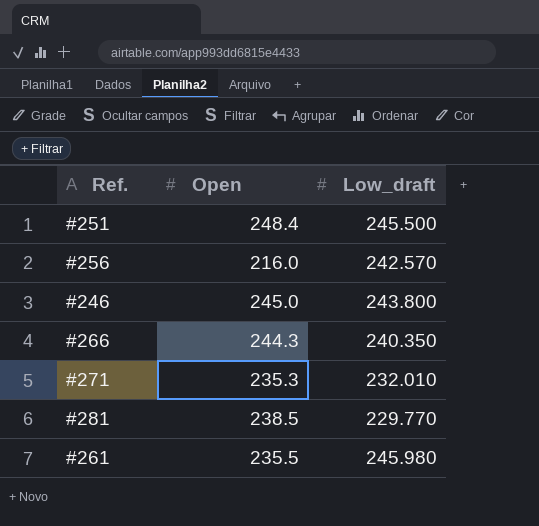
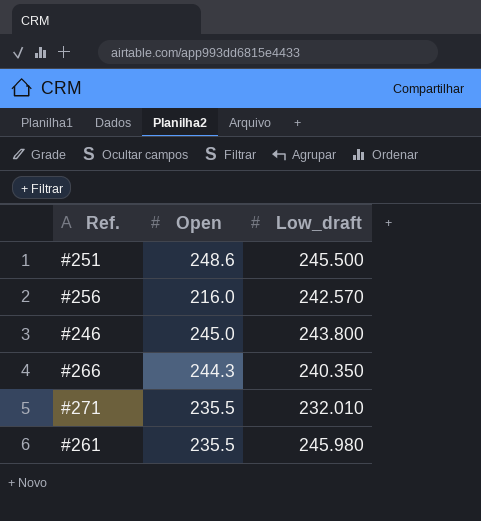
row #281: 238.5 | 229.770 -> none
#251 | Open: 248.4 -> 248.6
#271 | Open: 235.3 -> 235.5

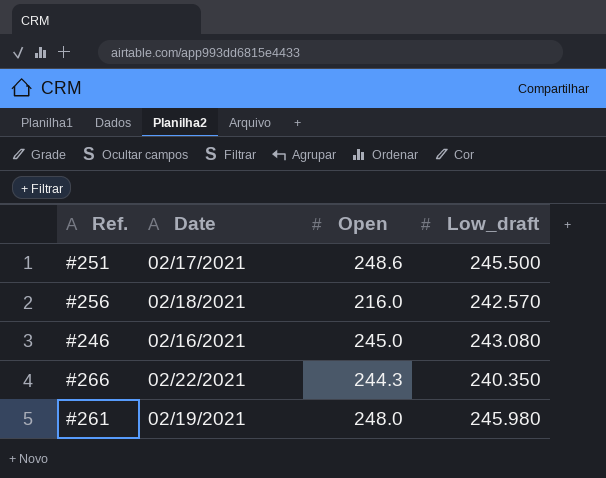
column Date | position: none -> 2
row #271: 235.5 | 232.010 -> none
#246 | Low_draft: 243.800 -> 243.080
#261 | Open: 235.5 -> 248.0

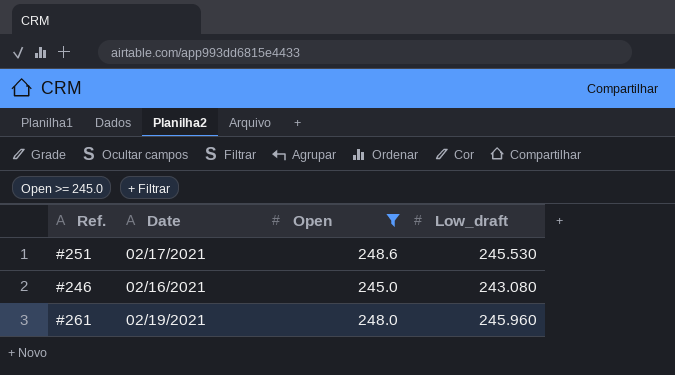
filter: none -> Open >= 245.0
#251 | Low_draft: 245.500 -> 245.530
#261 | Low_draft: 245.980 -> 245.960

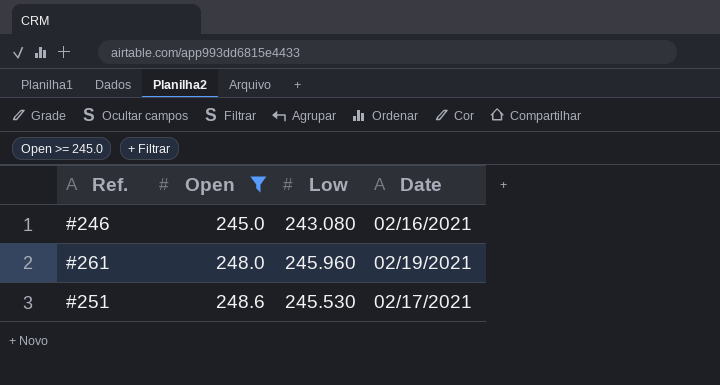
row order: none -> Open ascending
column name: Low_draft -> Low
column Date | position: 2 -> 4

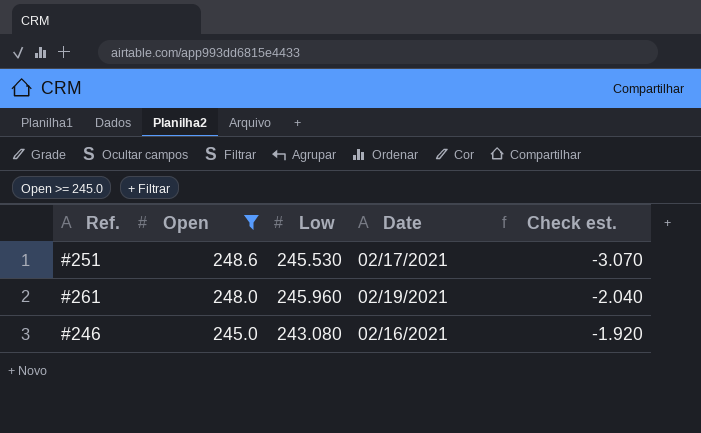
row order: Open ascending -> Open descending
column Check est. | formula: none -> [Low] - [Open]

